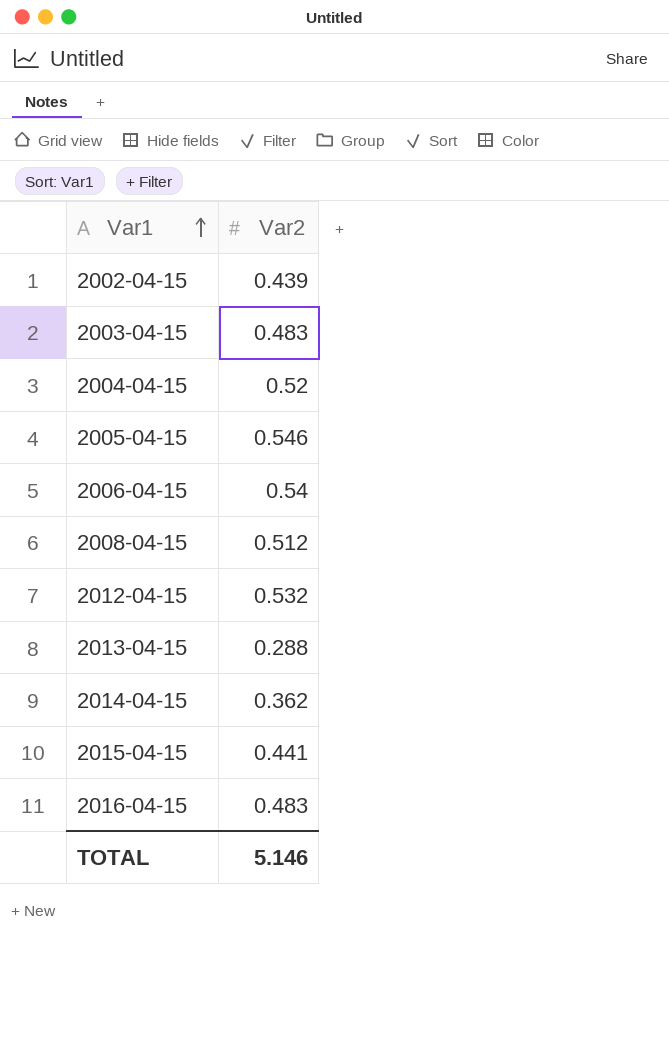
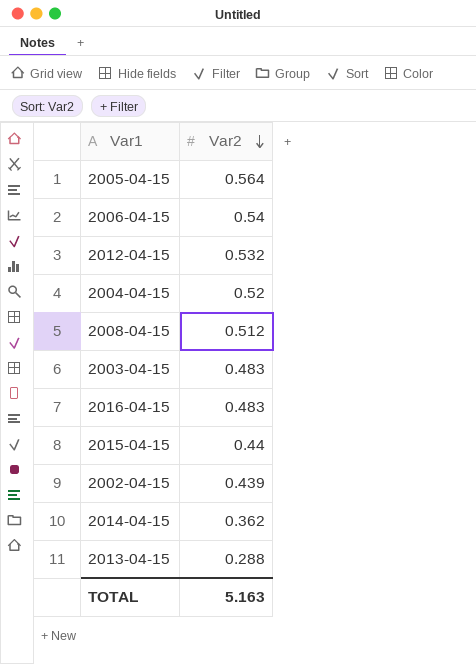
row order: Var1 ascending -> Var2 descending
2005-04-15 | Var2: 0.546 -> 0.564
2015-04-15 | Var2: 0.441 -> 0.44
TOTAL | Var2: 5.146 -> 5.163

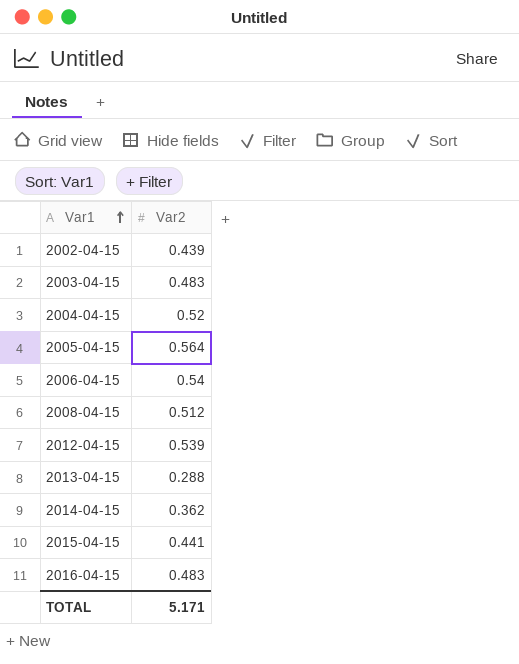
row order: Var2 descending -> Var1 ascending
2012-04-15 | Var2: 0.532 -> 0.539
2015-04-15 | Var2: 0.44 -> 0.441
TOTAL | Var2: 5.163 -> 5.171

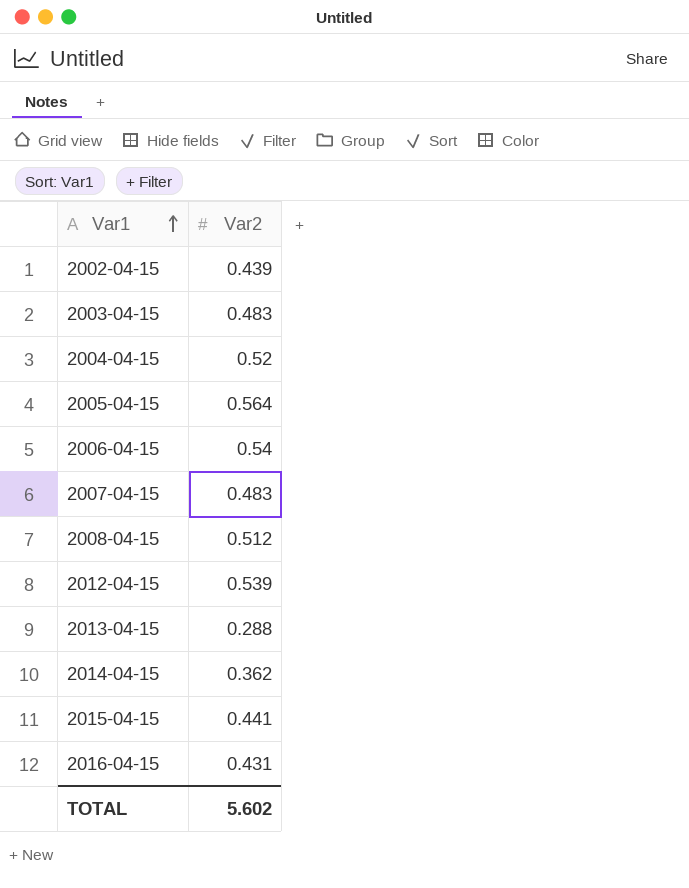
row 2007-04-15: none -> 0.483
2016-04-15 | Var2: 0.483 -> 0.431
TOTAL | Var2: 5.171 -> 5.602

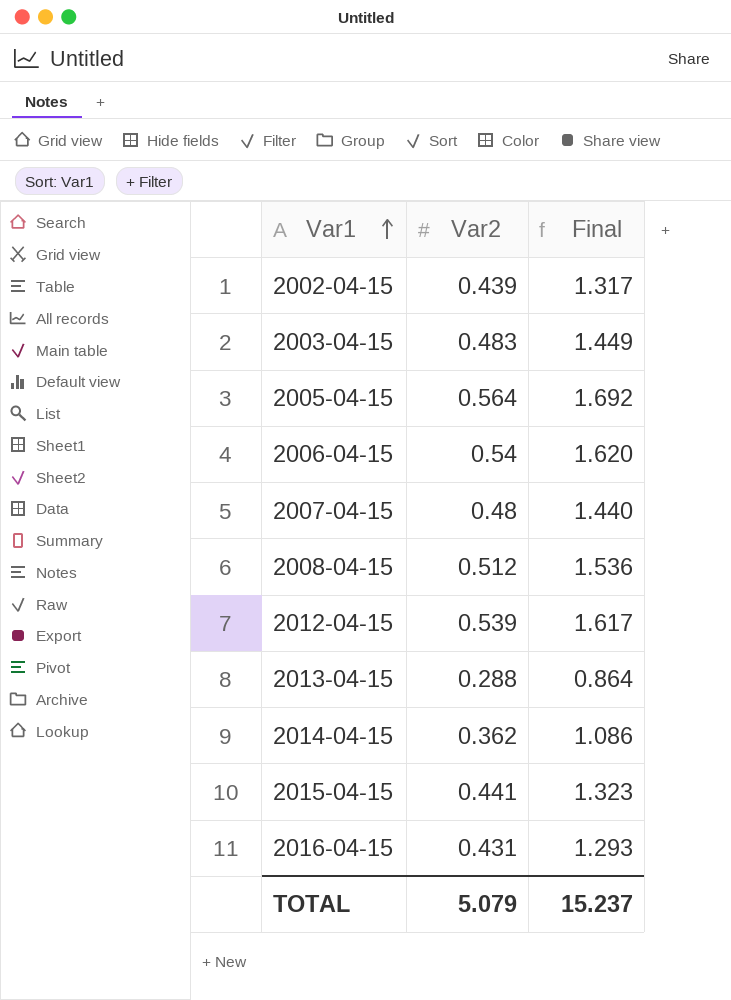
column Final | formula: none -> [Var2] * 3
row 2004-04-15: 0.52 -> none
2007-04-15 | Var2: 0.483 -> 0.48
TOTAL | Var2: 5.602 -> 5.079

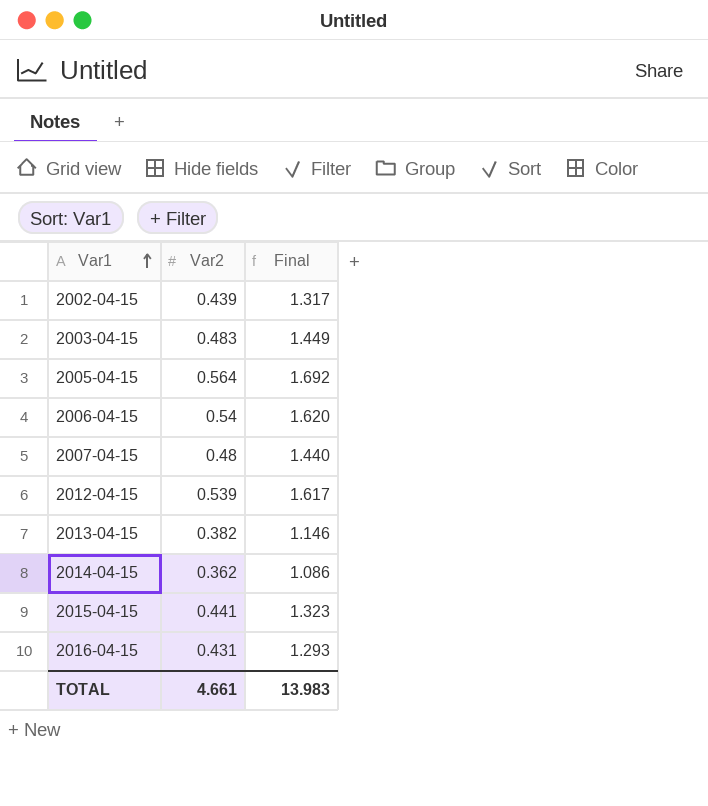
row 2008-04-15: 0.512 | 1.536 -> none
2013-04-15 | Var2: 0.288 -> 0.382
2013-04-15 | Final: 0.864 -> 1.146
TOTAL | Var2: 5.079 -> 4.661
TOTAL | Final: 15.237 -> 13.983

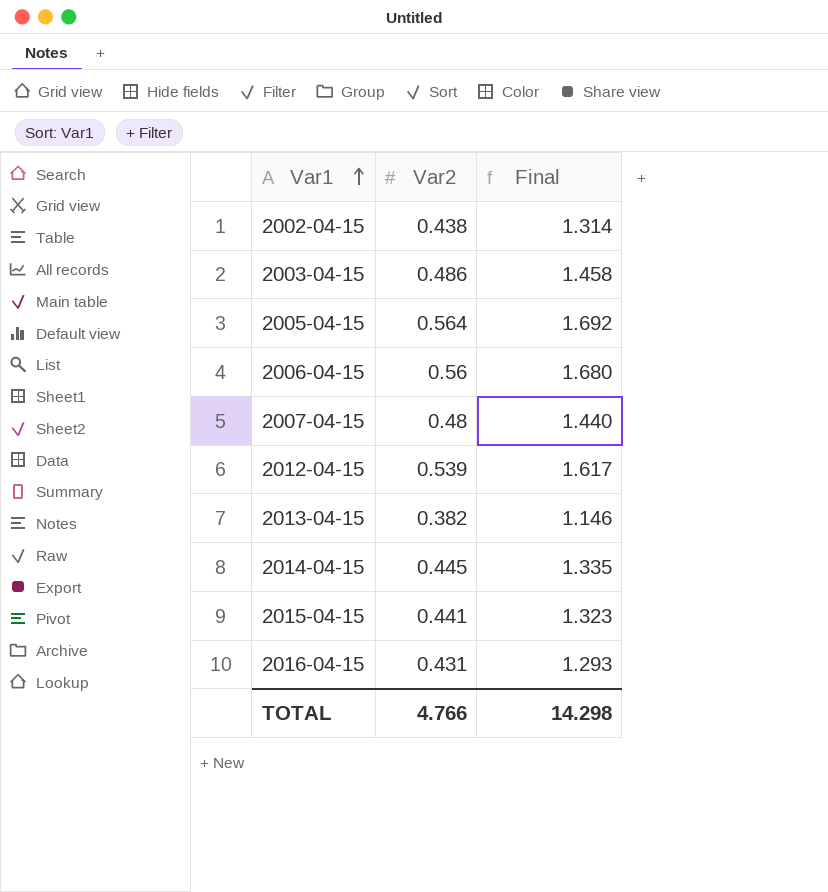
2002-04-15 | Var2: 0.439 -> 0.438
2002-04-15 | Final: 1.317 -> 1.314
2003-04-15 | Var2: 0.483 -> 0.486
2003-04-15 | Final: 1.449 -> 1.458
2006-04-15 | Var2: 0.54 -> 0.56
2006-04-15 | Final: 1.620 -> 1.680
2014-04-15 | Var2: 0.362 -> 0.445
2014-04-15 | Final: 1.086 -> 1.335
TOTAL | Var2: 4.661 -> 4.766
TOTAL | Final: 13.983 -> 14.298

